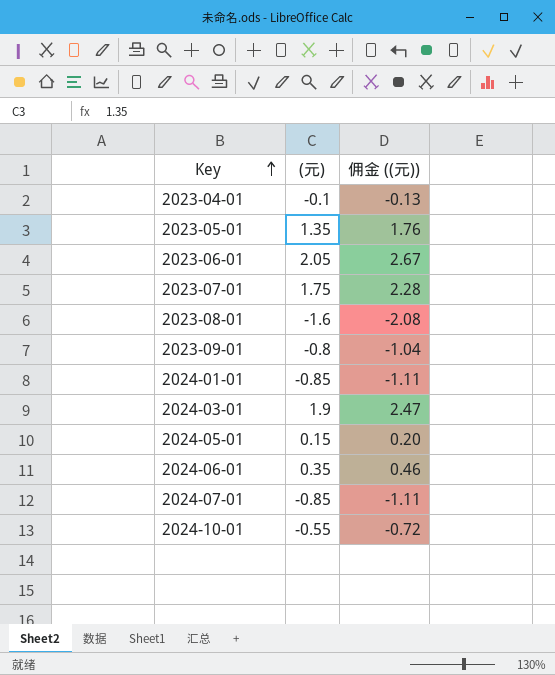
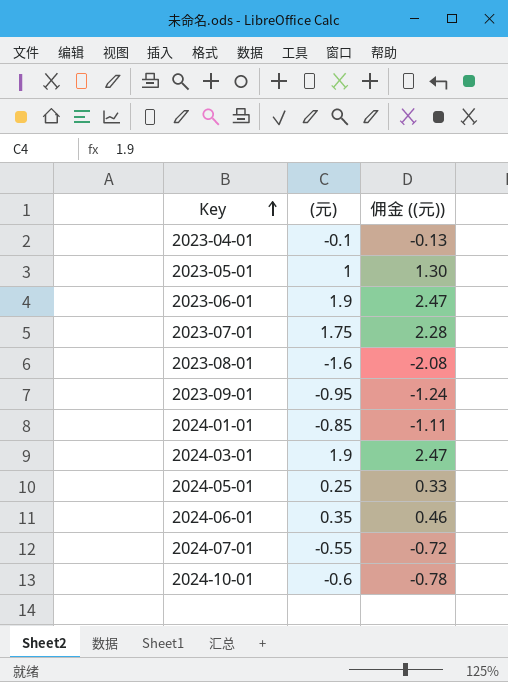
2023-05-01 | (元): 1.35 -> 1
2023-05-01 | 佣金 ((元)): 1.76 -> 1.30
2023-06-01 | (元): 2.05 -> 1.9
2023-06-01 | 佣金 ((元)): 2.67 -> 2.47
2023-09-01 | (元): -0.8 -> -0.95
2023-09-01 | 佣金 ((元)): -1.04 -> -1.24
2024-05-01 | (元): 0.15 -> 0.25
2024-05-01 | 佣金 ((元)): 0.20 -> 0.33
2024-07-01 | (元): -0.85 -> -0.55
2024-07-01 | 佣金 ((元)): -1.11 -> -0.72
2024-10-01 | (元): -0.55 -> -0.6
2024-10-01 | 佣金 ((元)): -0.72 -> -0.78

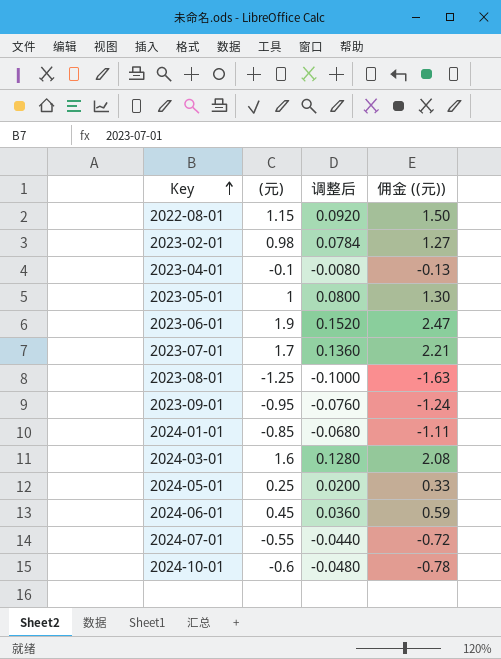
column 调整后 | formula: none -> [(元)] * 0.08
row 2022-08-01: none -> 1.15 | 0.0920 | 1.50
row 2023-02-01: none -> 0.98 | 0.0784 | 1.27
2023-07-01 | (元): 1.75 -> 1.7
2023-07-01 | 佣金 ((元)): 2.28 -> 2.21
2023-08-01 | (元): -1.6 -> -1.25
2023-08-01 | 佣金 ((元)): -2.08 -> -1.63
2024-03-01 | (元): 1.9 -> 1.6
2024-03-01 | 佣金 ((元)): 2.47 -> 2.08
2024-06-01 | (元): 0.35 -> 0.45
2024-06-01 | 佣金 ((元)): 0.46 -> 0.59

